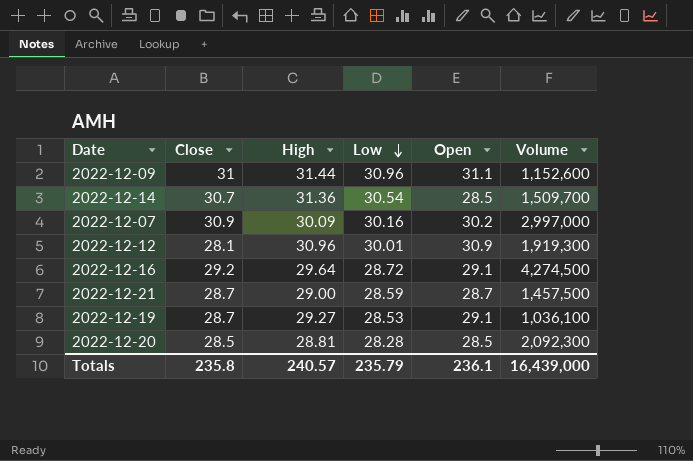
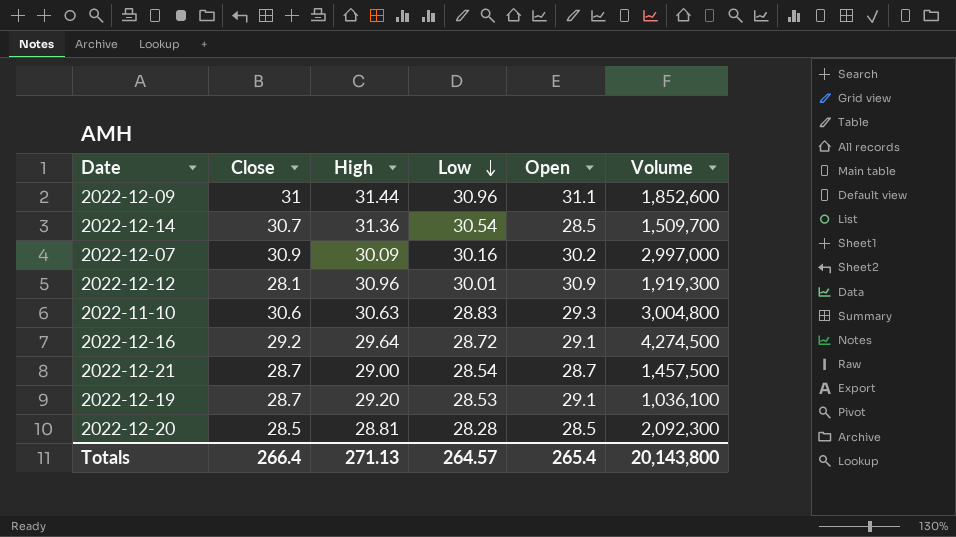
2022-12-09 | Volume: 1,152,600 -> 1,852,600
row 2022-11-10: none -> 30.6 | 30.63 | 28.83 | 29.3 | 3,004,800
2022-12-21 | Low: 28.59 -> 28.54
2022-12-19 | High: 29.27 -> 29.20
Totals | Close: 235.8 -> 266.4
Totals | High: 240.57 -> 271.13
Totals | Low: 235.79 -> 264.57
Totals | Open: 236.1 -> 265.4
Totals | Volume: 16,439,000 -> 20,143,800

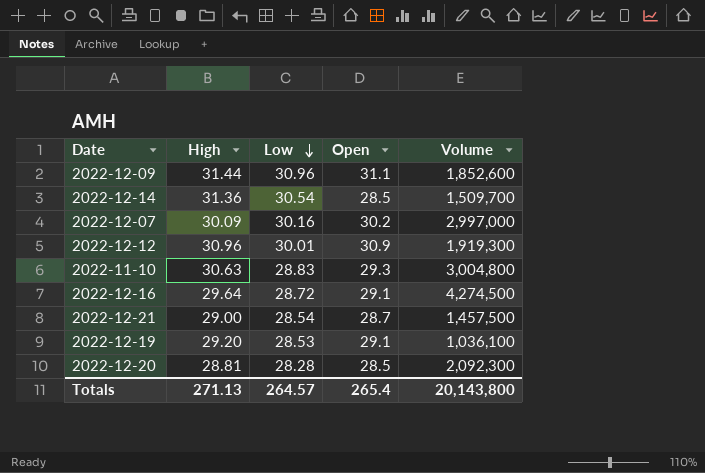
column Close | position: 2 -> none

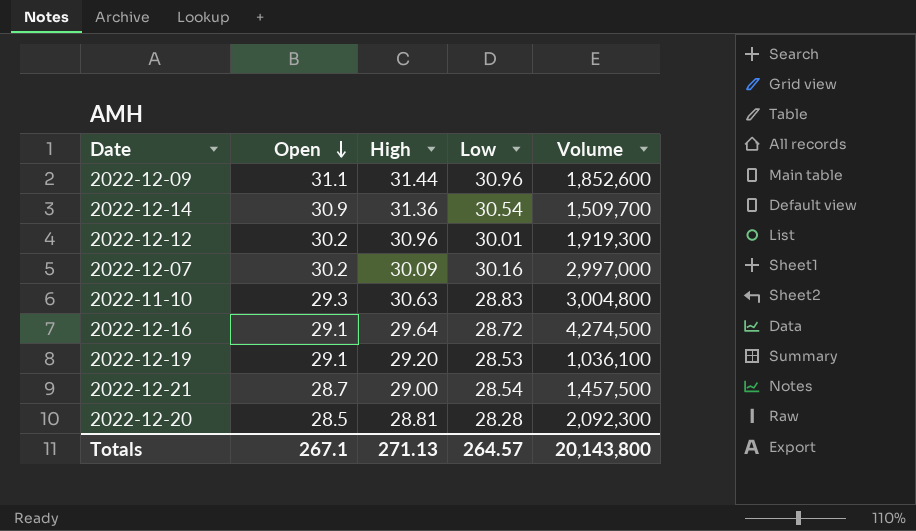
row order: Low descending -> Open descending
column Open | position: 4 -> 2
2022-12-14 | Open: 28.5 -> 30.9
2022-12-12 | Open: 30.9 -> 30.2
Totals | Open: 265.4 -> 267.1

